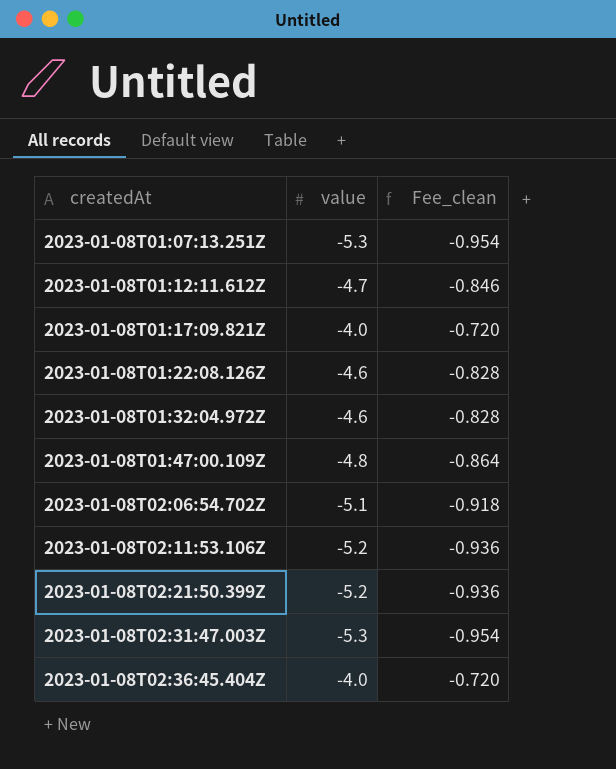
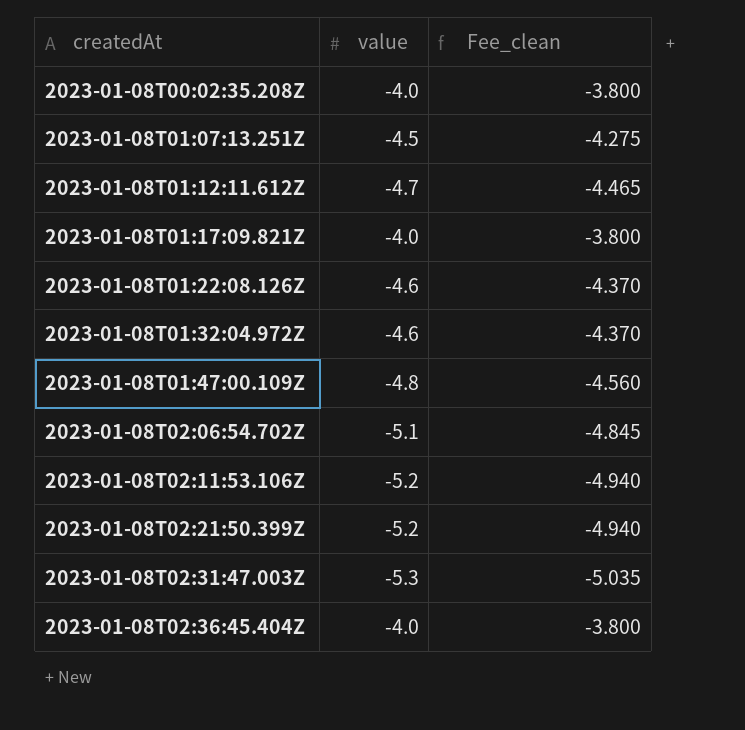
column Fee_clean | formula: [value] * 0.18 -> [value] * 0.95
row 2023-01-08T00:02:35.208Z: none -> -4.0 | -3.800
2023-01-08T01:07:13.251Z | value: -5.3 -> -4.5

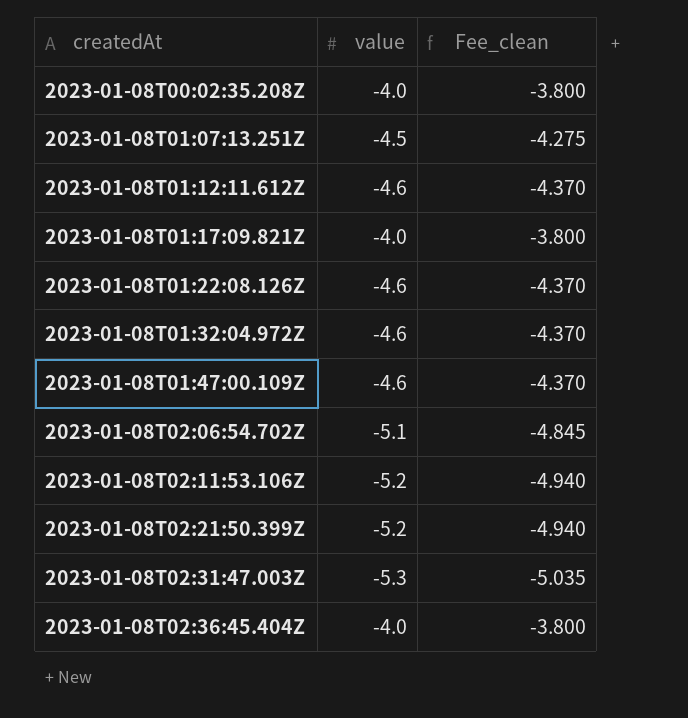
2023-01-08T01:12:11.612Z | value: -4.7 -> -4.6
2023-01-08T01:12:11.612Z | Fee_clean: -4.465 -> -4.370
2023-01-08T01:47:00.109Z | value: -4.8 -> -4.6
2023-01-08T01:47:00.109Z | Fee_clean: -4.560 -> -4.370

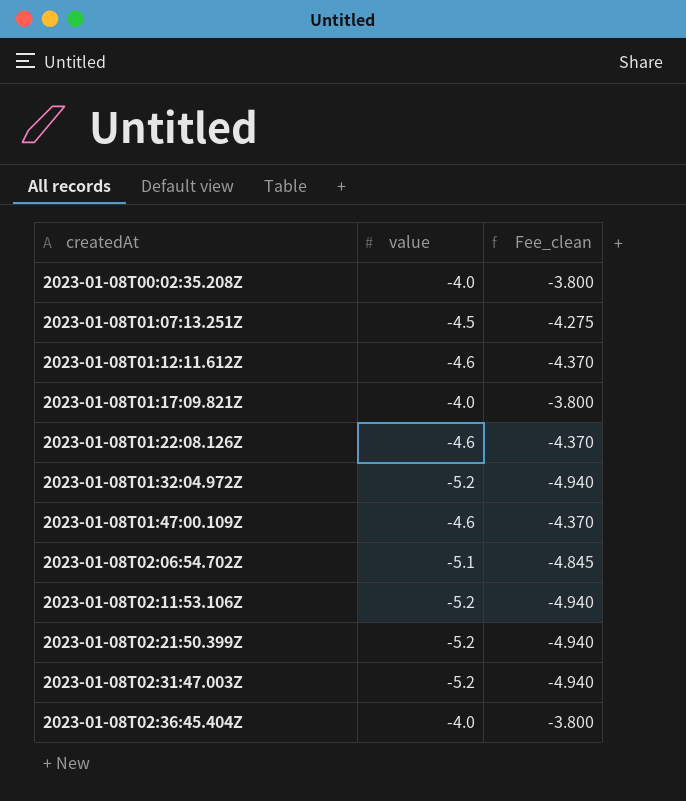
2023-01-08T01:32:04.972Z | value: -4.6 -> -5.2
2023-01-08T01:32:04.972Z | Fee_clean: -4.370 -> -4.940
2023-01-08T02:31:47.003Z | value: -5.3 -> -5.2
2023-01-08T02:31:47.003Z | Fee_clean: -5.035 -> -4.940

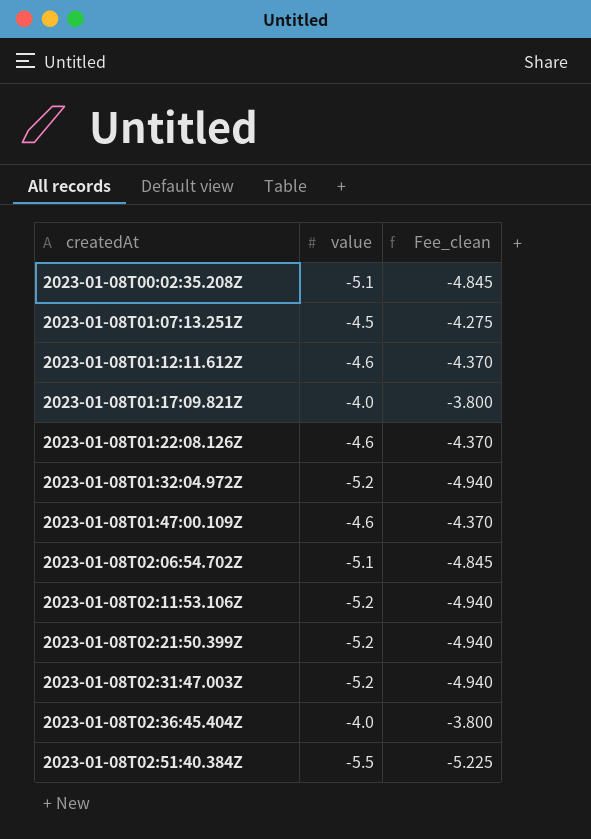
2023-01-08T00:02:35.208Z | value: -4.0 -> -5.1
2023-01-08T00:02:35.208Z | Fee_clean: -3.800 -> -4.845
row 2023-01-08T02:51:40.384Z: none -> -5.5 | -5.225

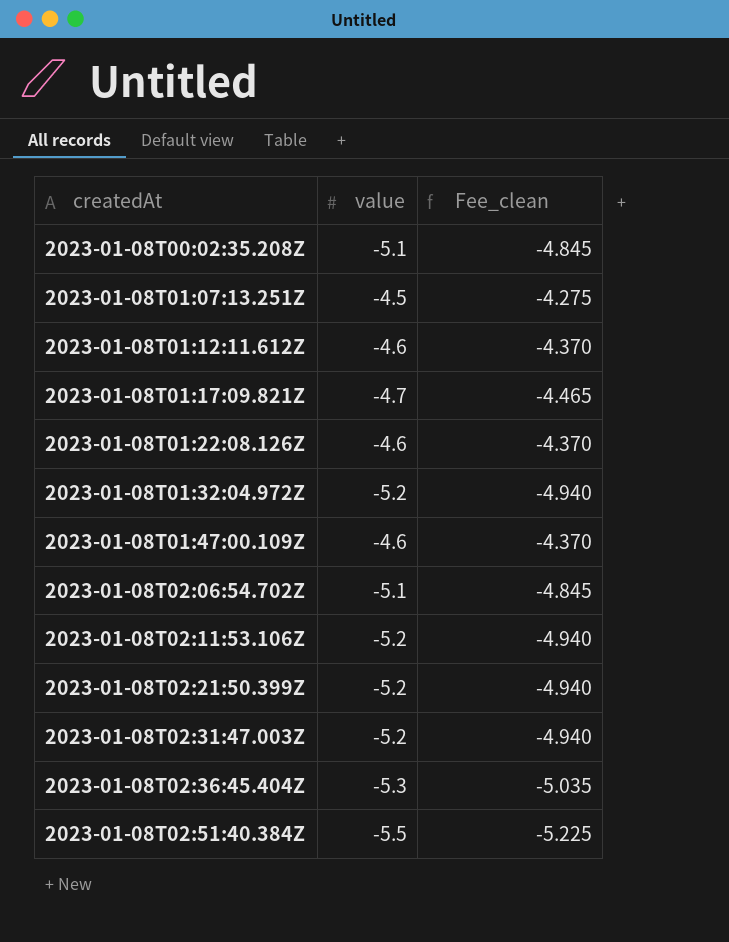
2023-01-08T01:17:09.821Z | value: -4.0 -> -4.7
2023-01-08T01:17:09.821Z | Fee_clean: -3.800 -> -4.465
2023-01-08T02:36:45.404Z | value: -4.0 -> -5.3
2023-01-08T02:36:45.404Z | Fee_clean: -3.800 -> -5.035

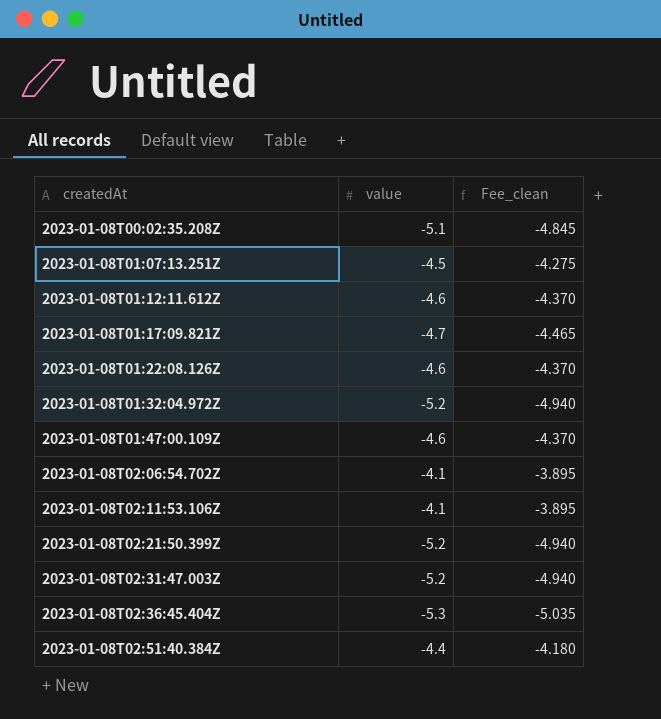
2023-01-08T02:06:54.702Z | value: -5.1 -> -4.1
2023-01-08T02:06:54.702Z | Fee_clean: -4.845 -> -3.895
2023-01-08T02:11:53.106Z | value: -5.2 -> -4.1
2023-01-08T02:11:53.106Z | Fee_clean: -4.940 -> -3.895
2023-01-08T02:51:40.384Z | value: -5.5 -> -4.4
2023-01-08T02:51:40.384Z | Fee_clean: -5.225 -> -4.180

